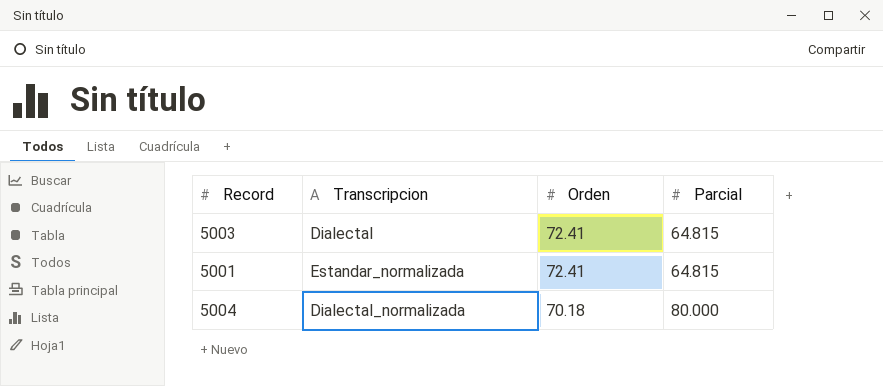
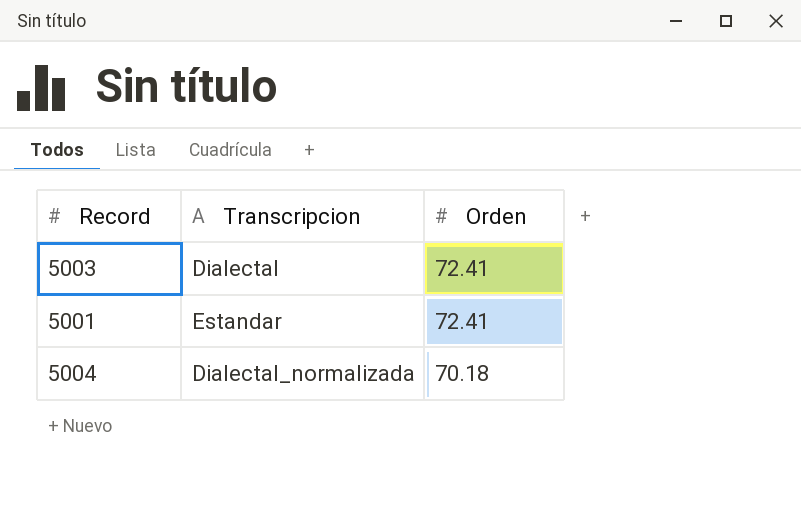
column Parcial | position: 4 -> none
5001 | Transcripcion: Estandar_normalizada -> Estandar

